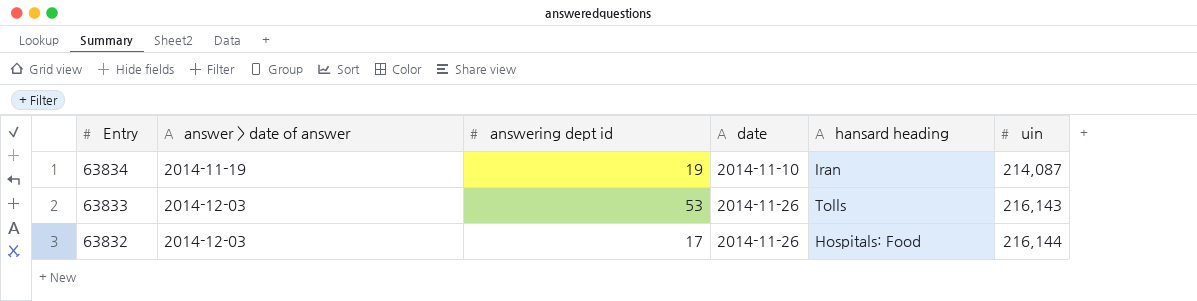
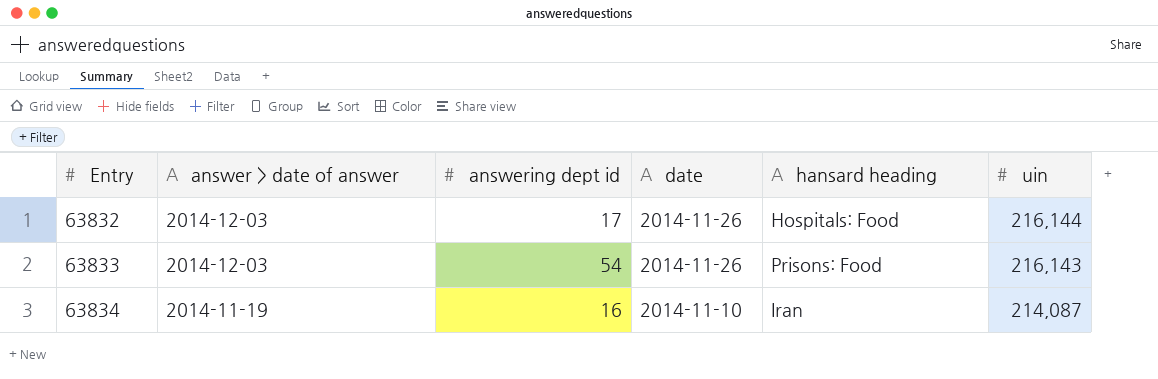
row order: Entry descending -> Entry ascending
63833 | answering dept id: 53 -> 54
63833 | hansard heading: Tolls -> Prisons: Food
63834 | answering dept id: 19 -> 16

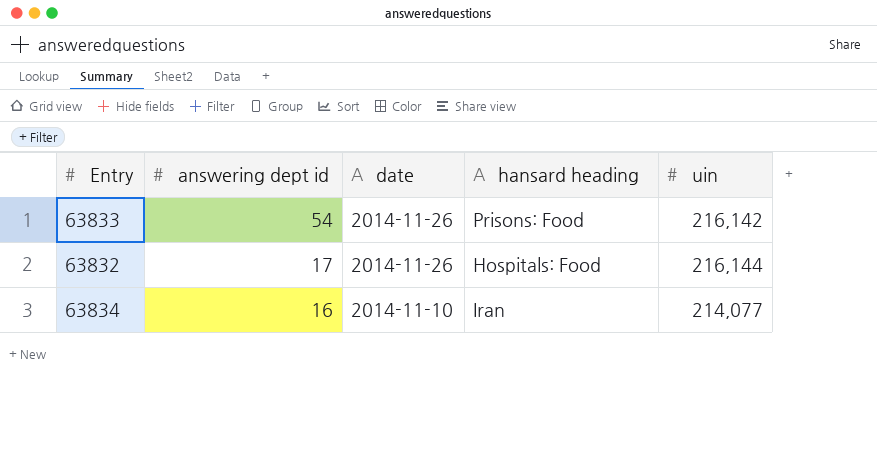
row order: Entry ascending -> answering dept id descending
column answer > date of answer | position: 2 -> none
63833 | uin: 216,143 -> 216,142
63834 | uin: 214,087 -> 214,077

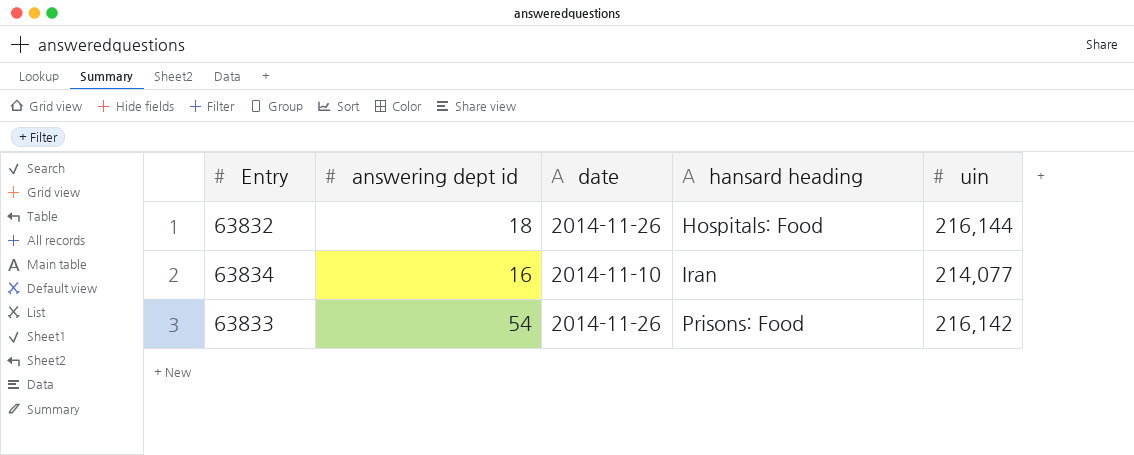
row order: answering dept id descending -> hansard heading ascending
63832 | answering dept id: 17 -> 18

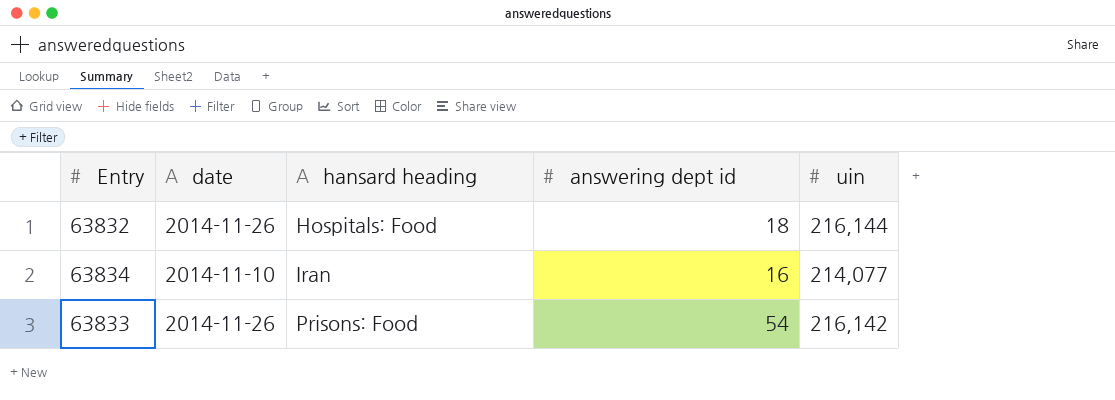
column answering dept id | position: 2 -> 4

